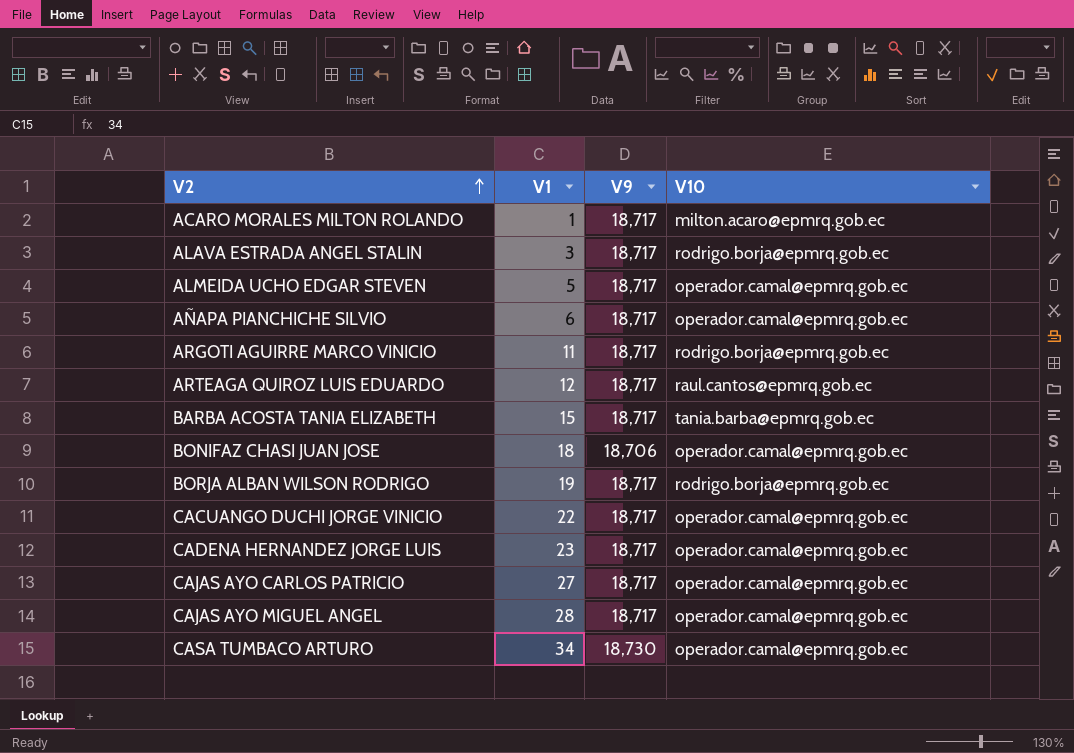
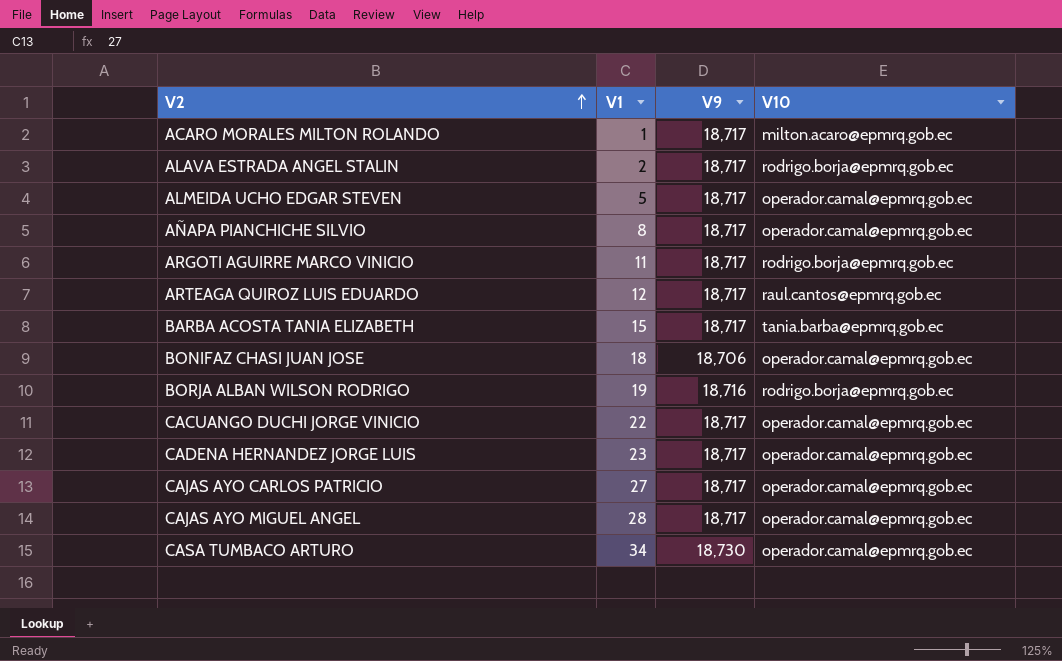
ALAVA ESTRADA ANGEL STALIN | V1: 3 -> 2
AÑAPA PIANCHICHE SILVIO | V1: 6 -> 8
BORJA ALBAN WILSON RODRIGO | V9: 18,717 -> 18,716

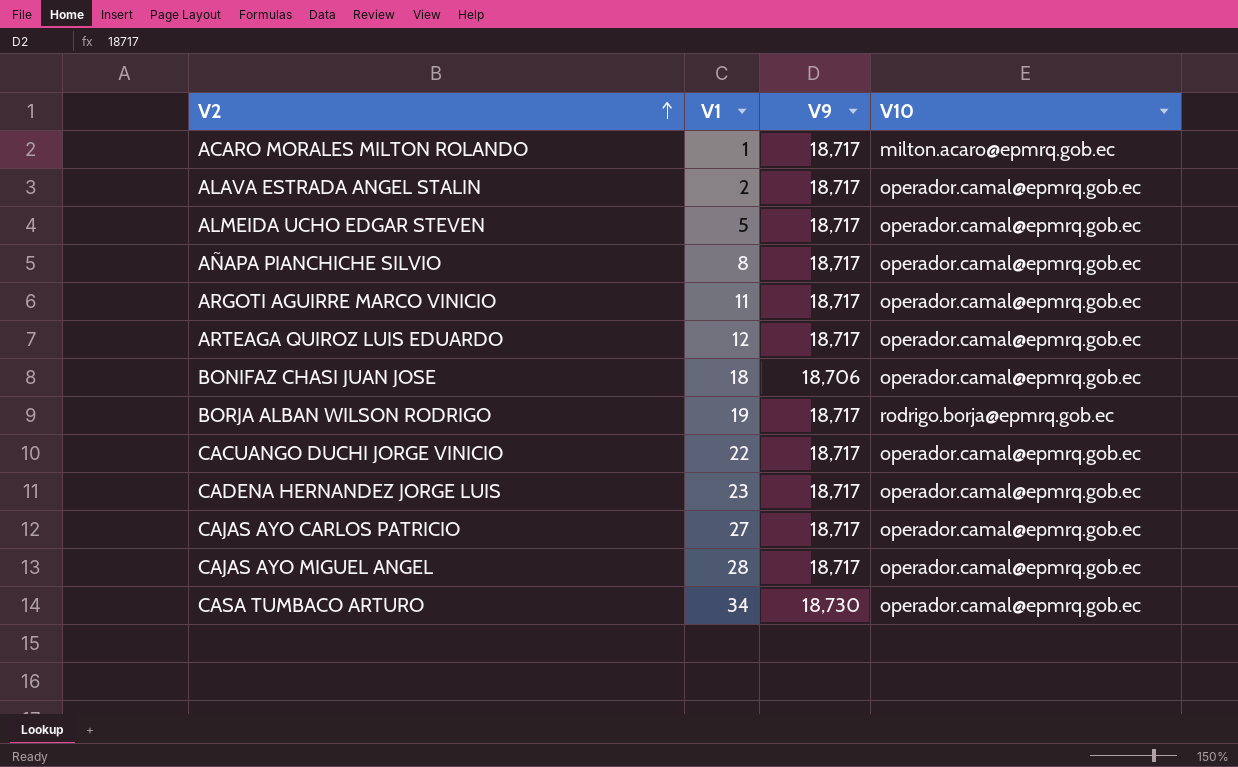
row BARBA ACOSTA TANIA ELIZABETH: 15 | 18,717 | tania.barba@epmrq.gob.ec -> none
ALAVA ESTRADA ANGEL STALIN | V10: rodrigo.borja@epmrq.gob.ec -> operador.camal@epmrq.gob.ec
ARGOTI AGUIRRE MARCO VINICIO | V10: rodrigo.borja@epmrq.gob.ec -> operador.camal@epmrq.gob.ec
ARTEAGA QUIROZ LUIS EDUARDO | V10: raul.cantos@epmrq.gob.ec -> operador.camal@epmrq.gob.ec
BORJA ALBAN WILSON RODRIGO | V9: 18,716 -> 18,717

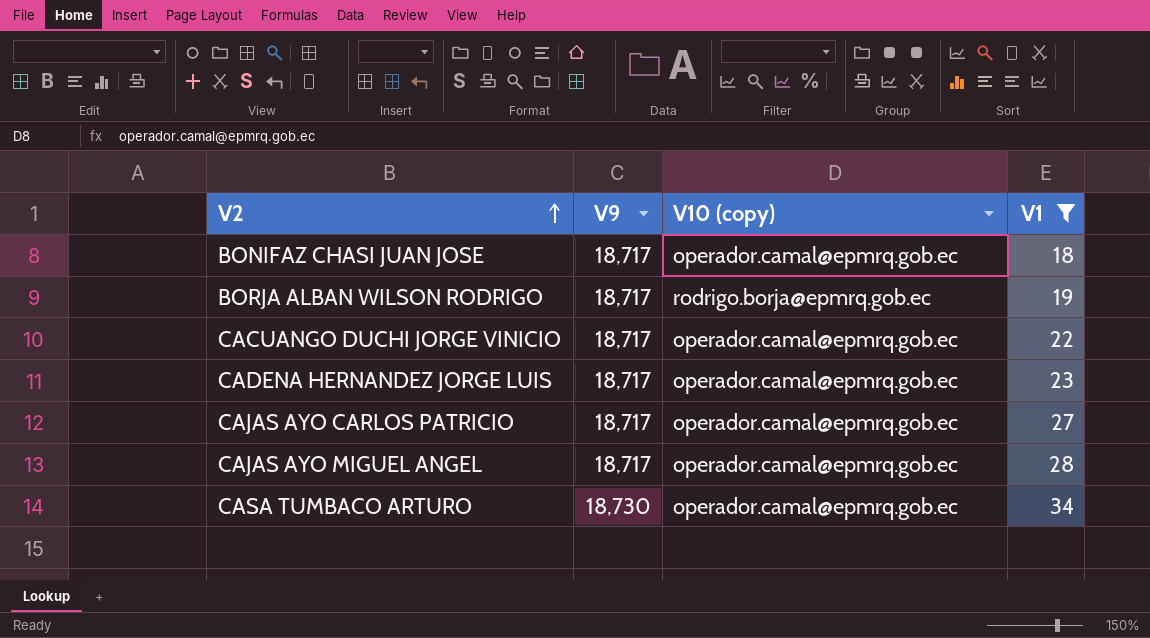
filter: none -> V1 >= 18
column name: V10 -> V10 (copy)
column V1 | position: 2 -> 4
BONIFAZ CHASI JUAN JOSE | V9: 18,706 -> 18,717

